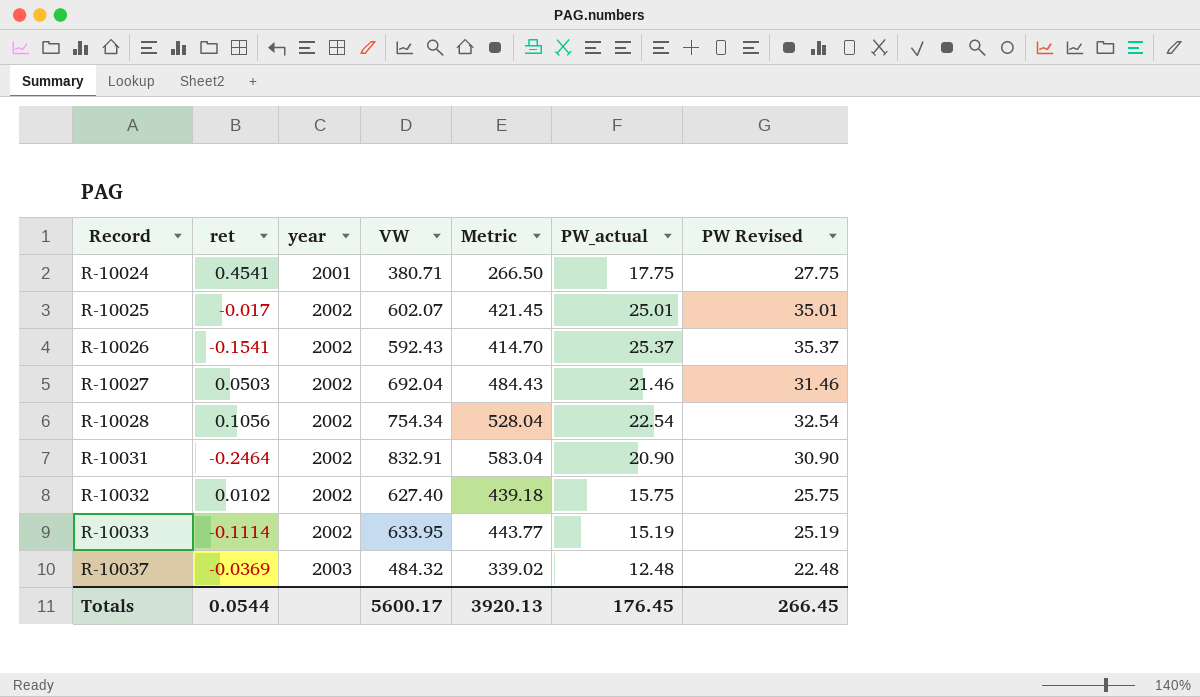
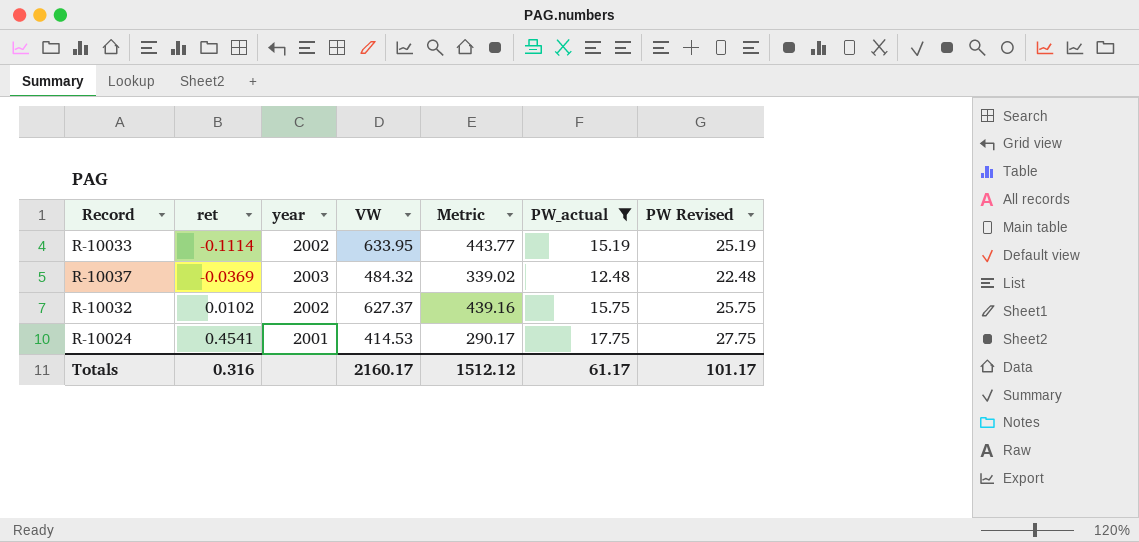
filter: none -> PW_actual <= 17.75
row order: Record ascending -> ret ascending
R-10032 | VW: 627.40 -> 627.37
R-10032 | Metric: 439.18 -> 439.16
R-10024 | VW: 380.71 -> 414.53
R-10024 | Metric: 266.50 -> 290.17
Totals | ret: 0.0544 -> 0.316
Totals | VW: 5600.17 -> 2160.17
Totals | Metric: 3920.13 -> 1512.12
Totals | PW_actual: 176.45 -> 61.17
Totals | PW Revised: 266.45 -> 101.17

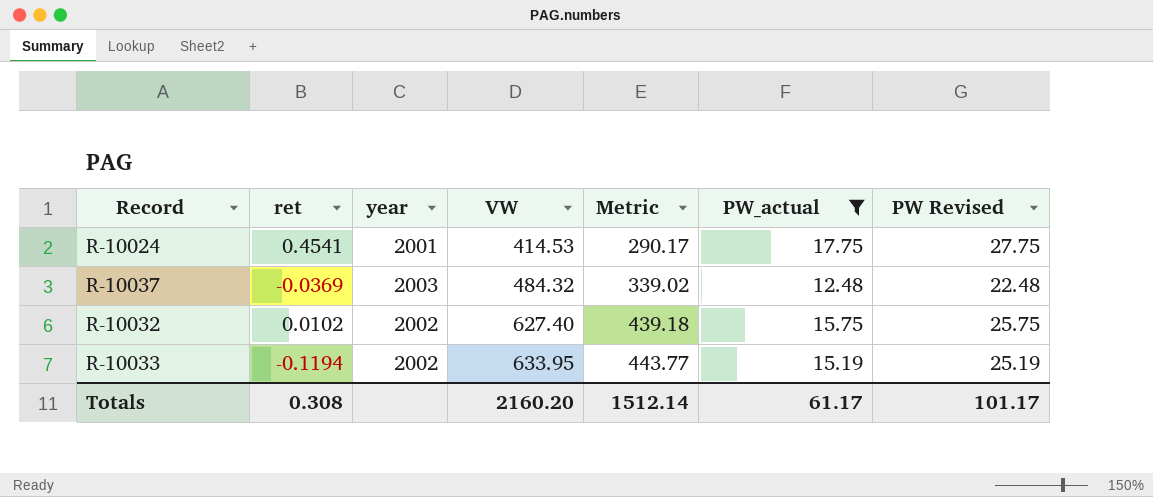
row order: ret ascending -> VW ascending
R-10032 | VW: 627.37 -> 627.40
R-10032 | Metric: 439.16 -> 439.18
R-10033 | ret: -0.1114 -> -0.1194
Totals | ret: 0.316 -> 0.308
Totals | VW: 2160.17 -> 2160.20
Totals | Metric: 1512.12 -> 1512.14

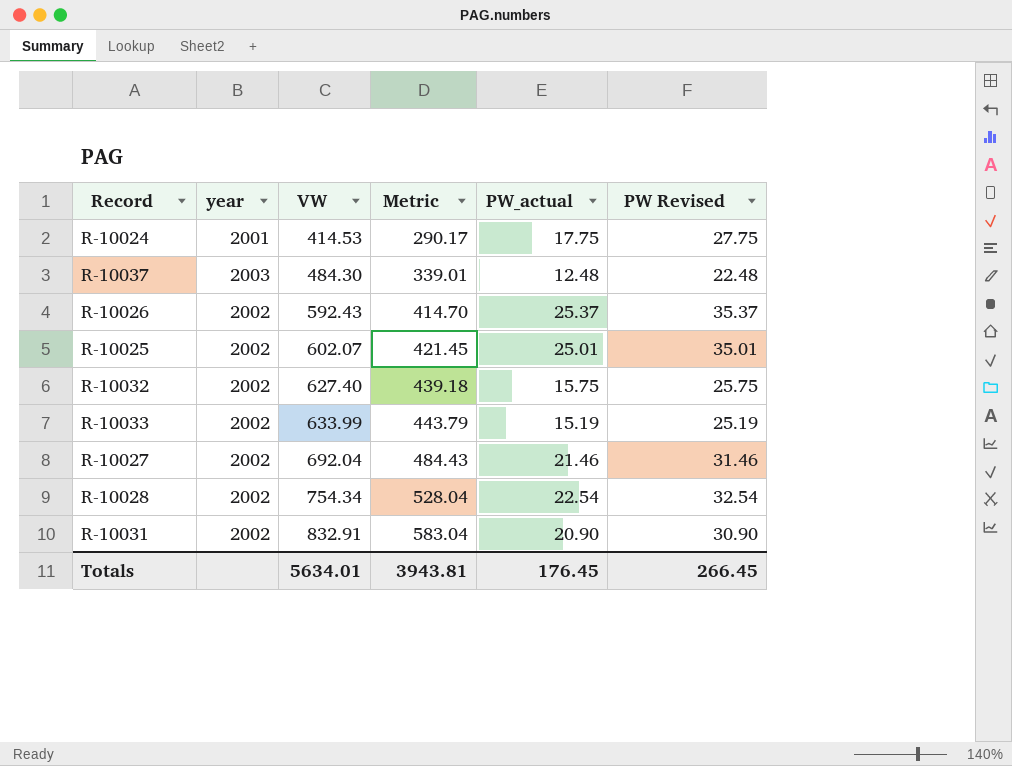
filter: PW_actual <= 17.75 -> none
column ret | position: 2 -> none
R-10037 | VW: 484.32 -> 484.30
R-10037 | Metric: 339.02 -> 339.01
R-10033 | VW: 633.95 -> 633.99
R-10033 | Metric: 443.77 -> 443.79
Totals | VW: 2160.20 -> 5634.01
Totals | Metric: 1512.14 -> 3943.81
Totals | PW_actual: 61.17 -> 176.45
Totals | PW Revised: 101.17 -> 266.45

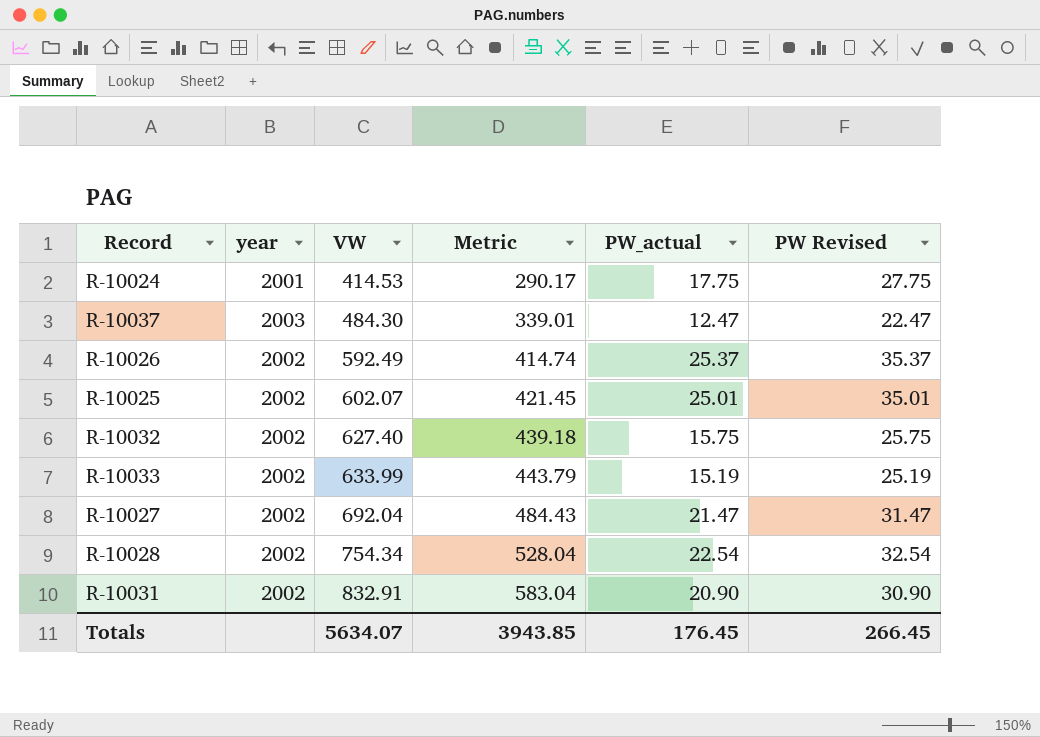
R-10037 | PW_actual: 12.48 -> 12.47
R-10037 | PW Revised: 22.48 -> 22.47
R-10026 | VW: 592.43 -> 592.49
R-10026 | Metric: 414.70 -> 414.74
R-10027 | PW_actual: 21.46 -> 21.47
R-10027 | PW Revised: 31.46 -> 31.47
Totals | VW: 5634.01 -> 5634.07
Totals | Metric: 3943.81 -> 3943.85

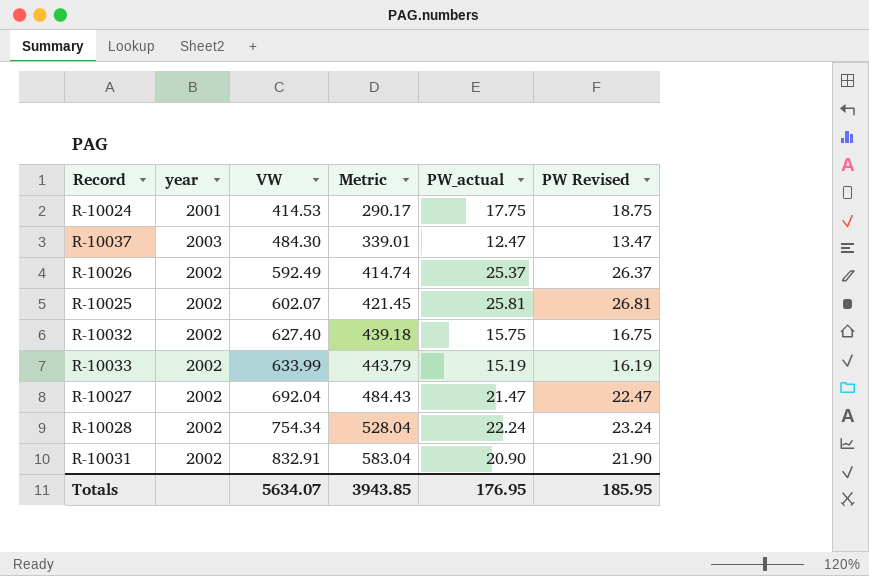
column PW Revised | formula: [PW_actual] + 10 -> [PW_actual] + 1
R-10025 | PW_actual: 25.01 -> 25.81
R-10028 | PW_actual: 22.54 -> 22.24
Totals | PW_actual: 176.45 -> 176.95
Totals | PW Revised: 266.45 -> 185.95

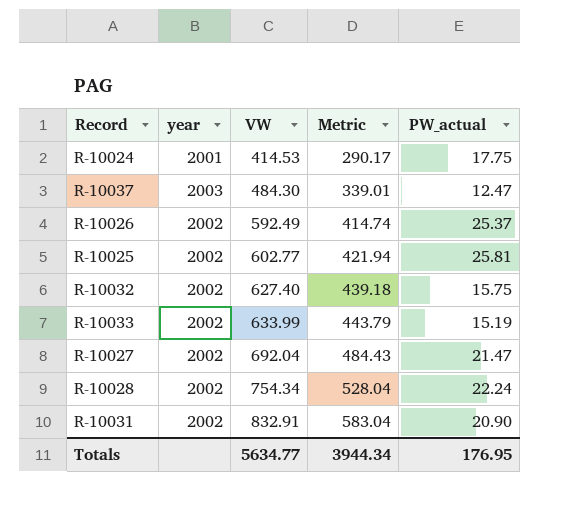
column PW Revised | formula: [PW_actual] + 1 -> none
R-10025 | VW: 602.07 -> 602.77
R-10025 | Metric: 421.45 -> 421.94
Totals | VW: 5634.07 -> 5634.77
Totals | Metric: 3943.85 -> 3944.34

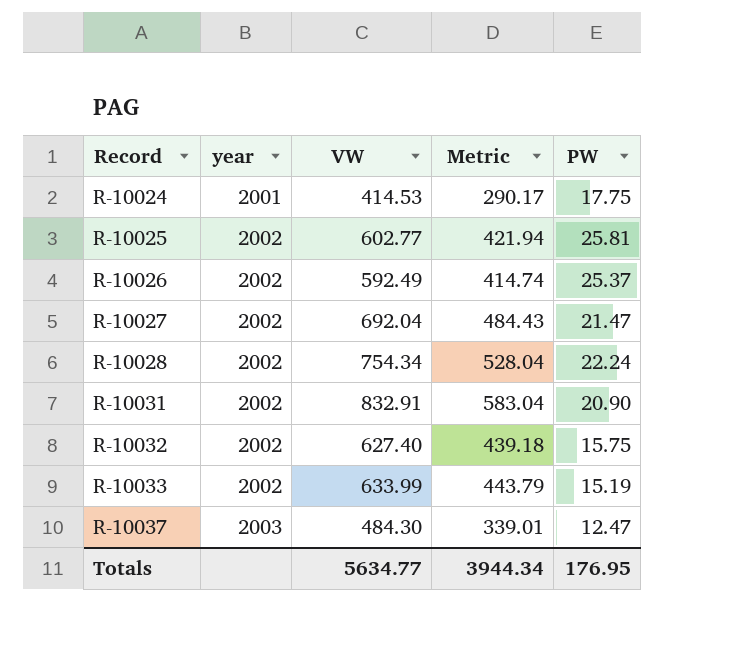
row order: VW ascending -> Record ascending
column name: PW_actual -> PW

